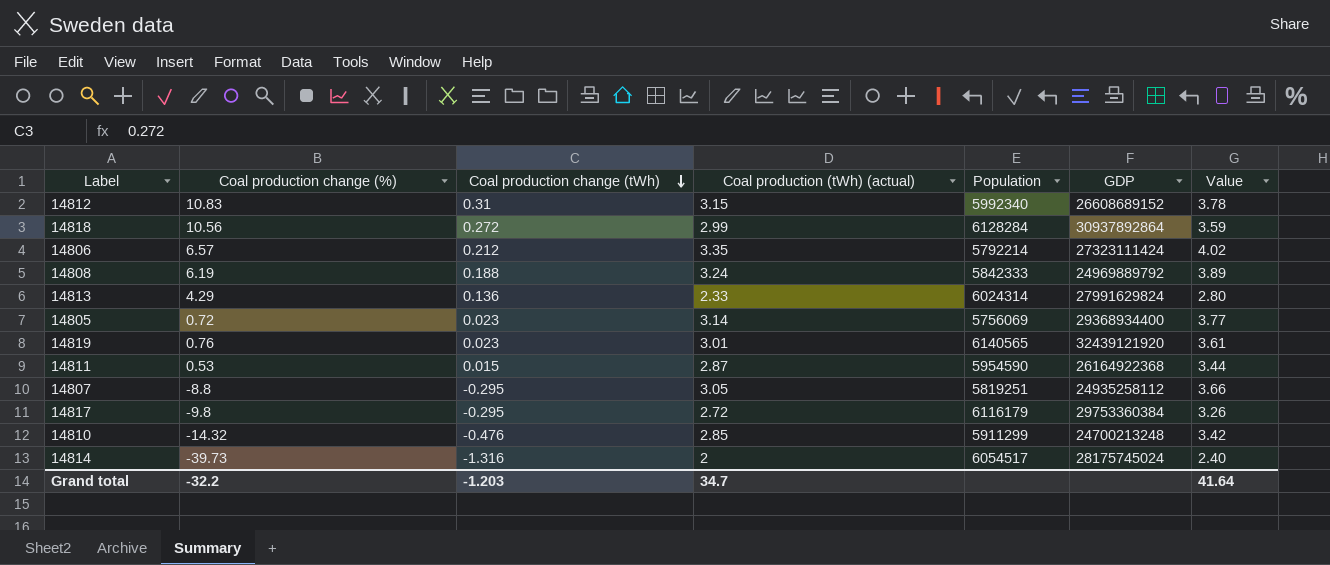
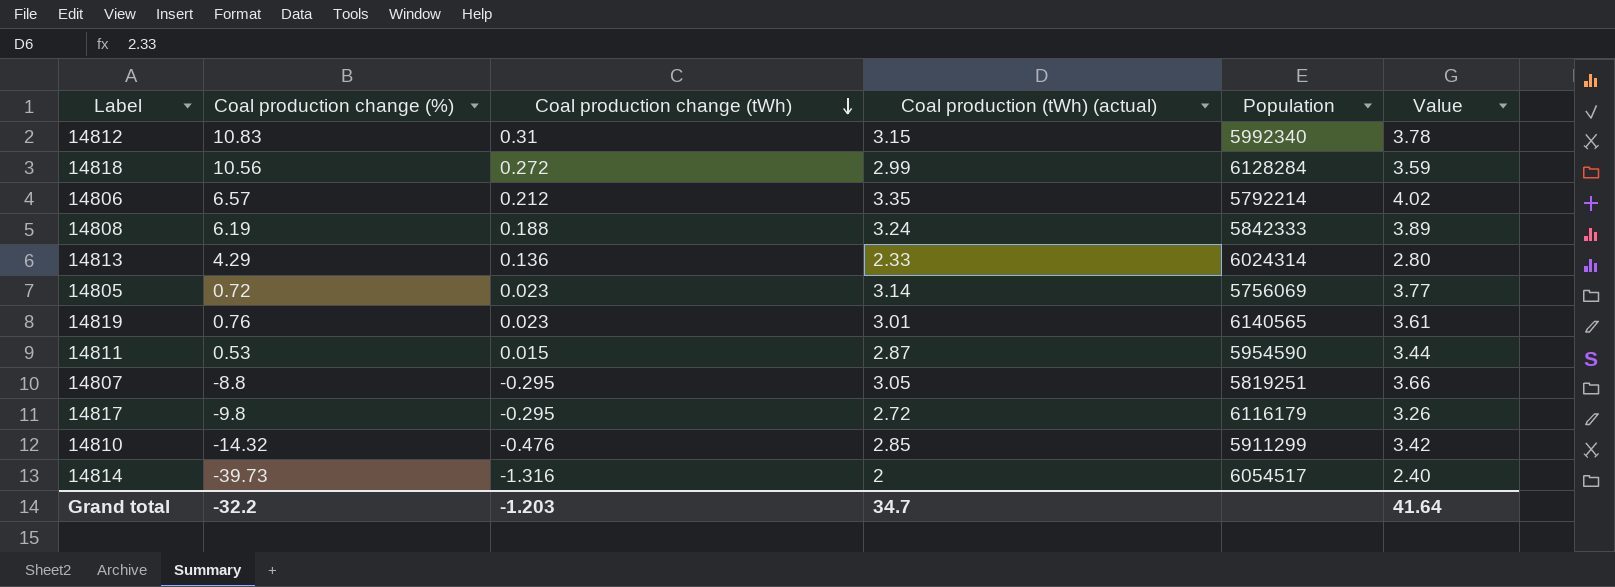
column GDP | position: 6 -> none

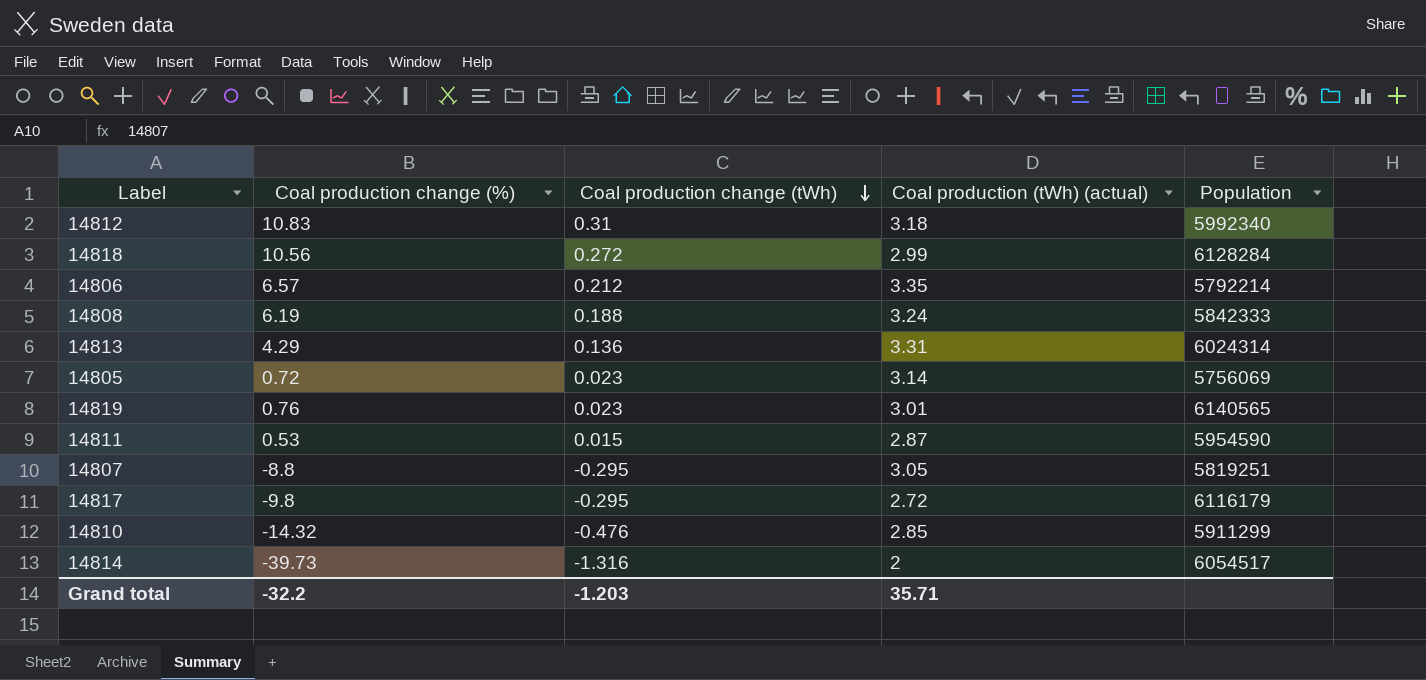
column Value | formula: [Coal production (tWh) (actual)] * 1.2 -> none
14812 | Coal production (tWh) (actual): 3.15 -> 3.18
14813 | Coal production (tWh) (actual): 2.33 -> 3.31
Grand total | Coal production (tWh) (actual): 34.7 -> 35.71

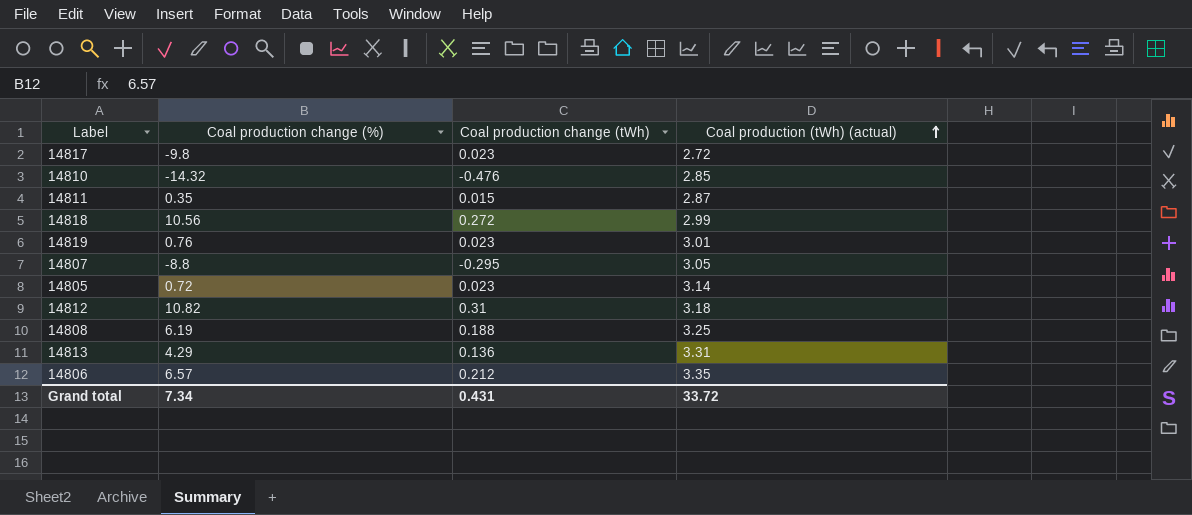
row order: Coal production change (tWh) descending -> Coal production (tWh) (actual) ascending
column Population | position: 5 -> none
row 14814: -39.73 | -1.316 | 2 | 6054517 -> none
14817 | Coal production change (tWh): -0.295 -> 0.023
14811 | Coal production change (%): 0.53 -> 0.35
14812 | Coal production change (%): 10.83 -> 10.82
14808 | Coal production (tWh) (actual): 3.24 -> 3.25
Grand total | Coal production change (%): -32.2 -> 7.34
Grand total | Coal production change (tWh): -1.203 -> 0.431
Grand total | Coal production (tWh) (actual): 35.71 -> 33.72

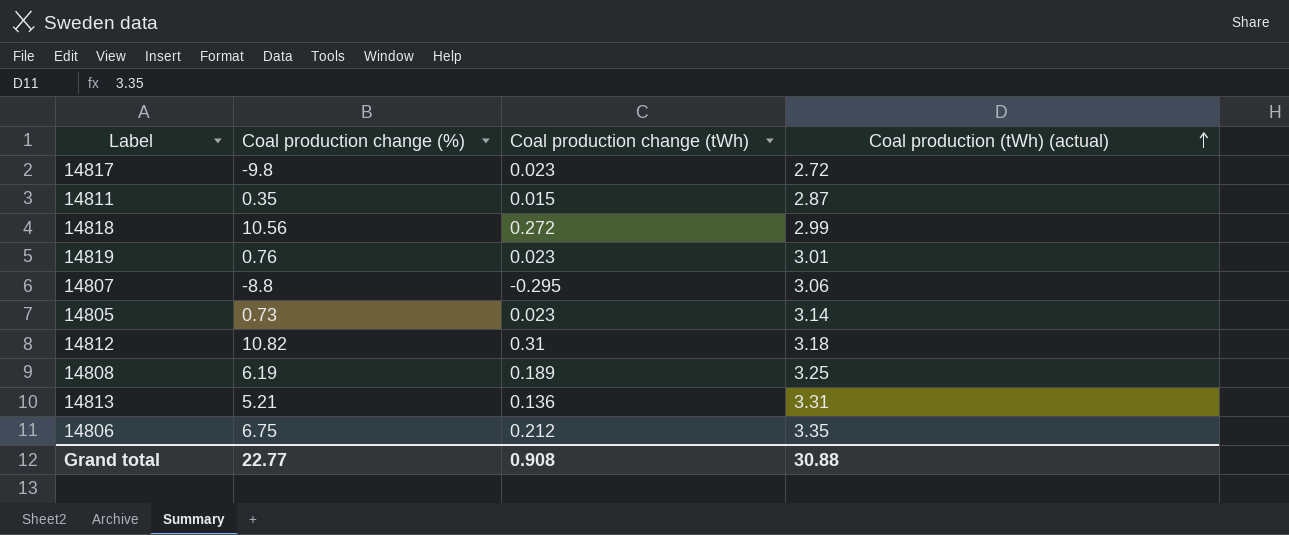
row 14810: -14.32 | -0.476 | 2.85 -> none
14807 | Coal production (tWh) (actual): 3.05 -> 3.06
14805 | Coal production change (%): 0.72 -> 0.73
14808 | Coal production change (tWh): 0.188 -> 0.189
14813 | Coal production change (%): 4.29 -> 5.21
14806 | Coal production change (%): 6.57 -> 6.75
Grand total | Coal production change (%): 7.34 -> 22.77
Grand total | Coal production change (tWh): 0.431 -> 0.908
Grand total | Coal production (tWh) (actual): 33.72 -> 30.88

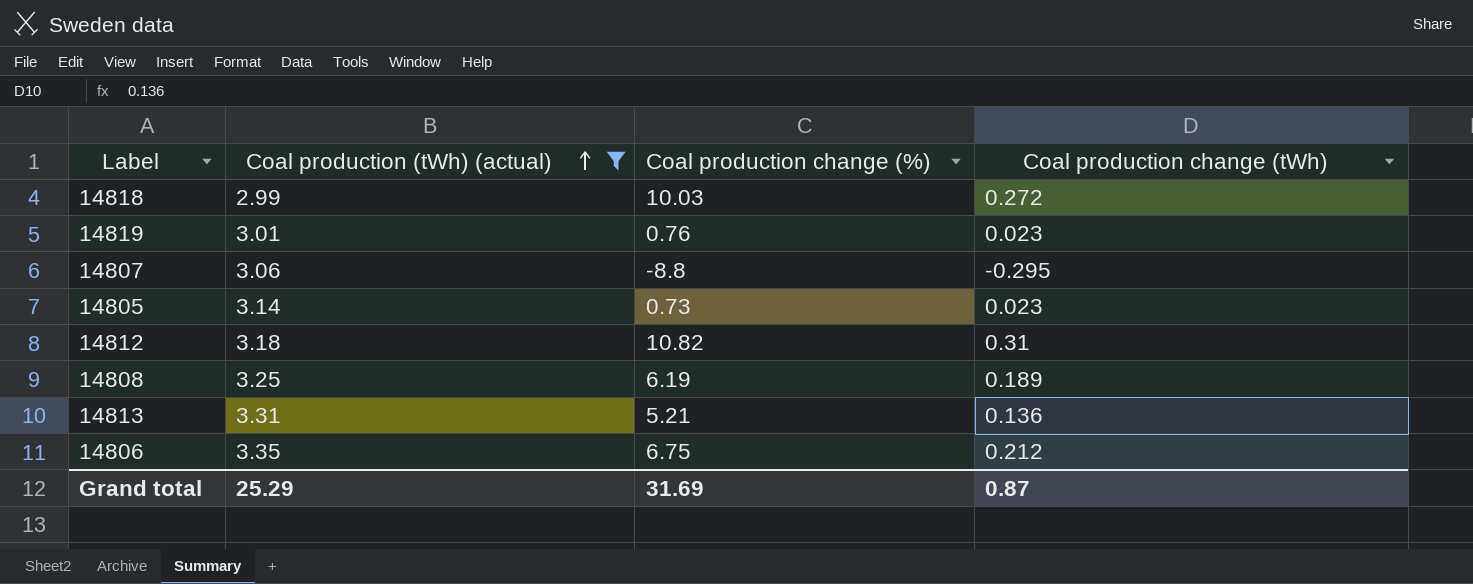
filter: none -> Coal production (tWh) (actual) >= 2.99
column Coal production (tWh) (actual) | position: 4 -> 2
14818 | Coal production change (%): 10.56 -> 10.03
Grand total | Coal production (tWh) (actual): 30.88 -> 25.29
Grand total | Coal production change (%): 22.77 -> 31.69
Grand total | Coal production change (tWh): 0.908 -> 0.87

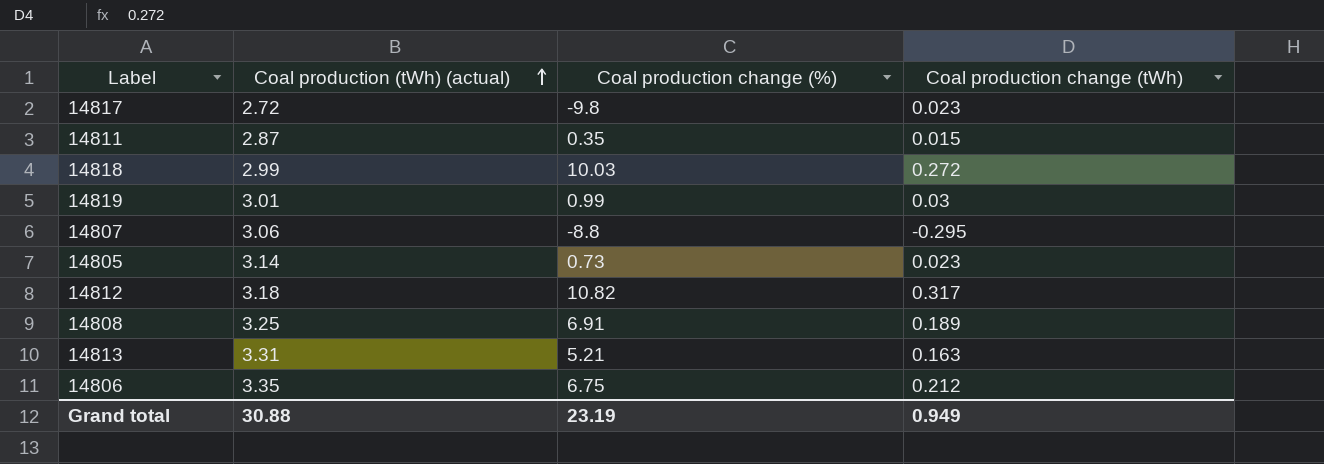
filter: Coal production (tWh) (actual) >= 2.99 -> none
14819 | Coal production change (%): 0.76 -> 0.99
14819 | Coal production change (tWh): 0.023 -> 0.03
14812 | Coal production change (tWh): 0.31 -> 0.317
14808 | Coal production change (%): 6.19 -> 6.91
14813 | Coal production change (tWh): 0.136 -> 0.163
Grand total | Coal production (tWh) (actual): 25.29 -> 30.88
Grand total | Coal production change (%): 31.69 -> 23.19
Grand total | Coal production change (tWh): 0.87 -> 0.949

